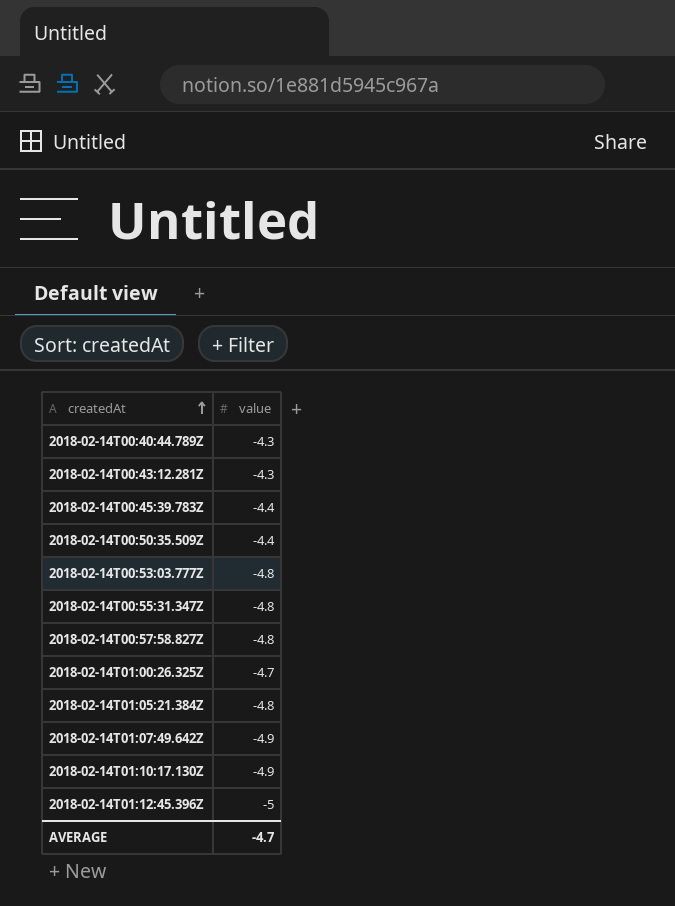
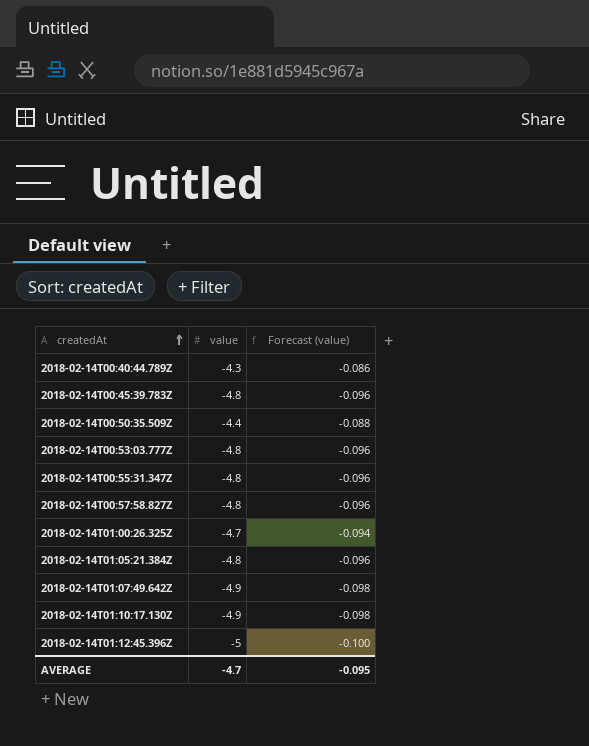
column Forecast (value) | formula: none -> [value] * 0.02
row 2018-02-14T00:43:12.281Z: -4.3 -> none
2018-02-14T00:45:39.783Z | value: -4.4 -> -4.8

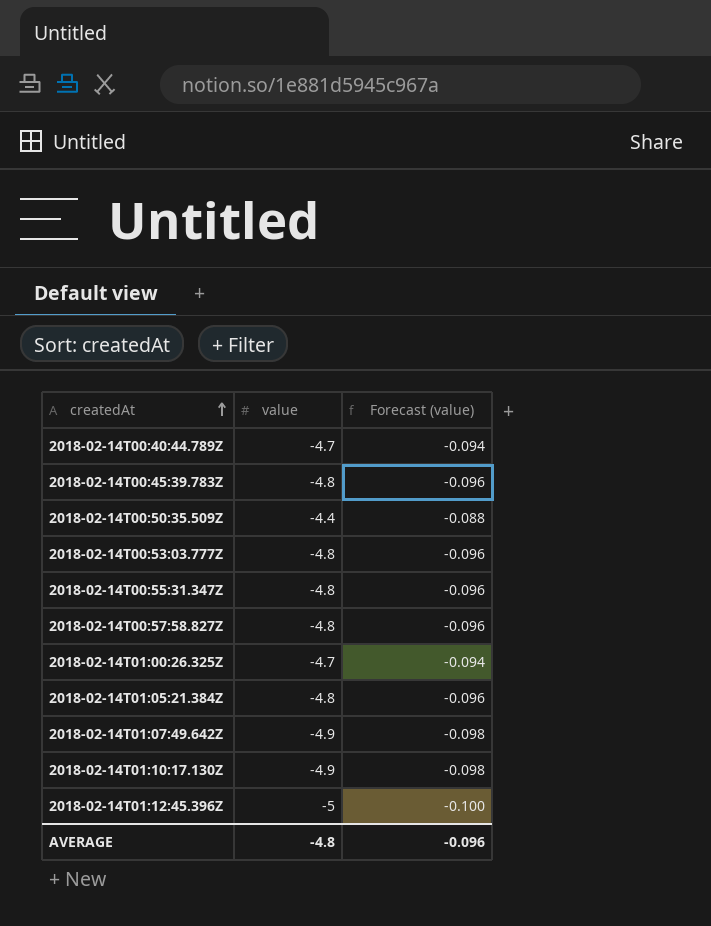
2018-02-14T00:40:44.789Z | value: -4.3 -> -4.7
2018-02-14T00:40:44.789Z | Forecast (value): -0.086 -> -0.094
AVERAGE | value: -4.7 -> -4.8
AVERAGE | Forecast (value): -0.095 -> -0.096

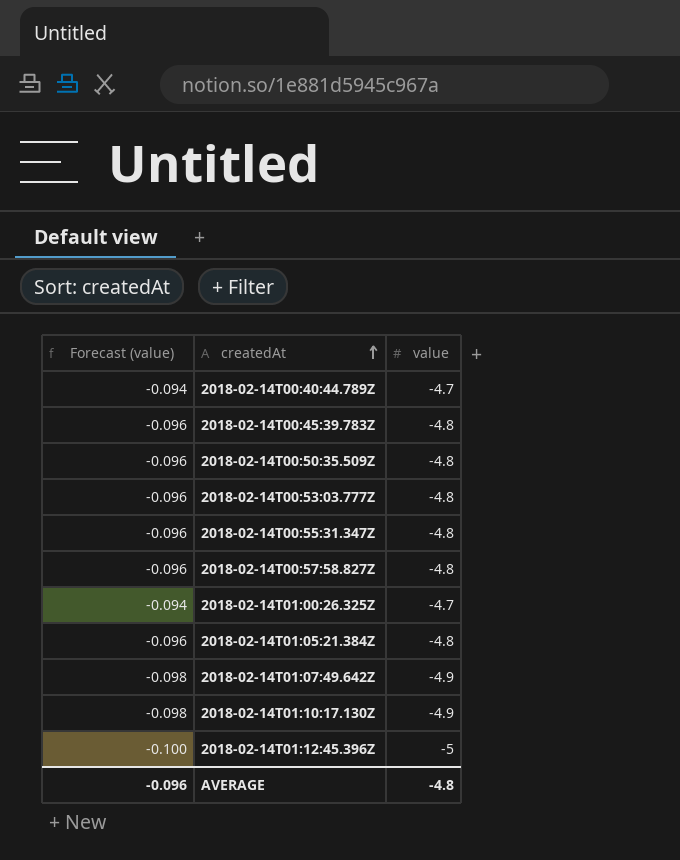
column Forecast (value) | position: 3 -> 1
2018-02-14T00:50:35.509Z | Forecast (value): -0.088 -> -0.096
2018-02-14T00:50:35.509Z | value: -4.4 -> -4.8

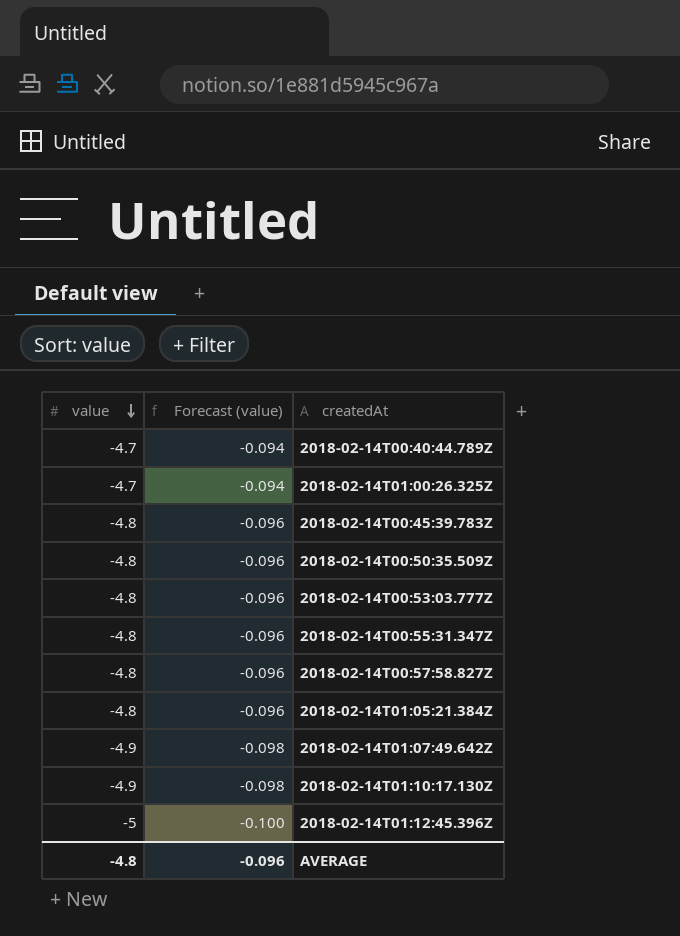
row order: createdAt ascending -> value descending
column value | position: 3 -> 1

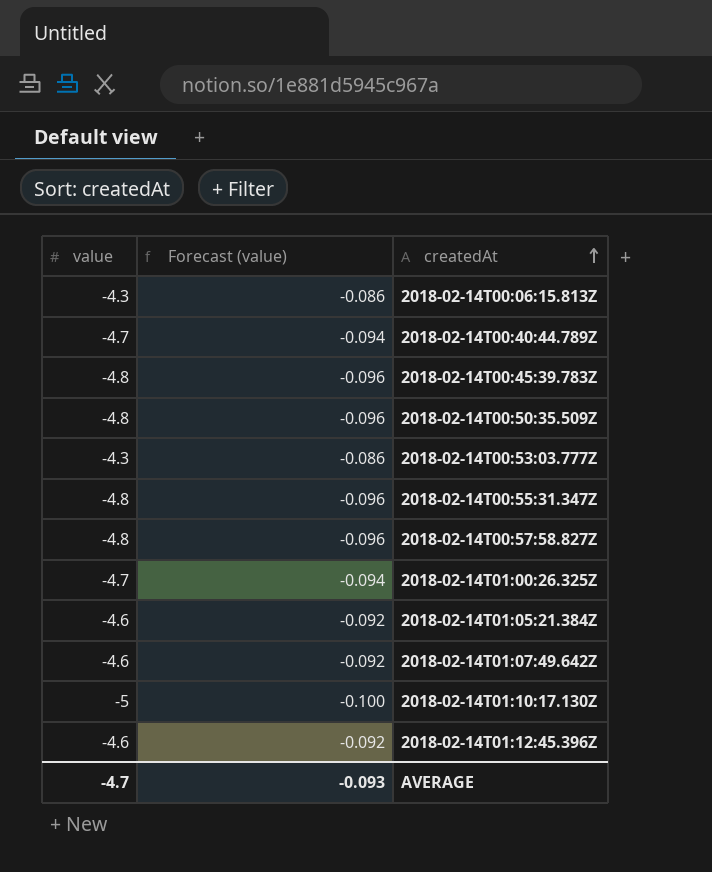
row order: value descending -> createdAt ascending
row 2018-02-14T00:06:15.813Z: none -> -4.3 | -0.086
2018-02-14T00:53:03.777Z | value: -4.8 -> -4.3
2018-02-14T00:53:03.777Z | Forecast (value): -0.096 -> -0.086
2018-02-14T01:05:21.384Z | value: -4.8 -> -4.6
2018-02-14T01:05:21.384Z | Forecast (value): -0.096 -> -0.092
2018-02-14T01:07:49.642Z | value: -4.9 -> -4.6
2018-02-14T01:07:49.642Z | Forecast (value): -0.098 -> -0.092
2018-02-14T01:10:17.130Z | value: -4.9 -> -5
2018-02-14T01:10:17.130Z | Forecast (value): -0.098 -> -0.100
2018-02-14T01:12:45.396Z | value: -5 -> -4.6
2018-02-14T01:12:45.396Z | Forecast (value): -0.100 -> -0.092
AVERAGE | value: -4.8 -> -4.7
AVERAGE | Forecast (value): -0.096 -> -0.093

